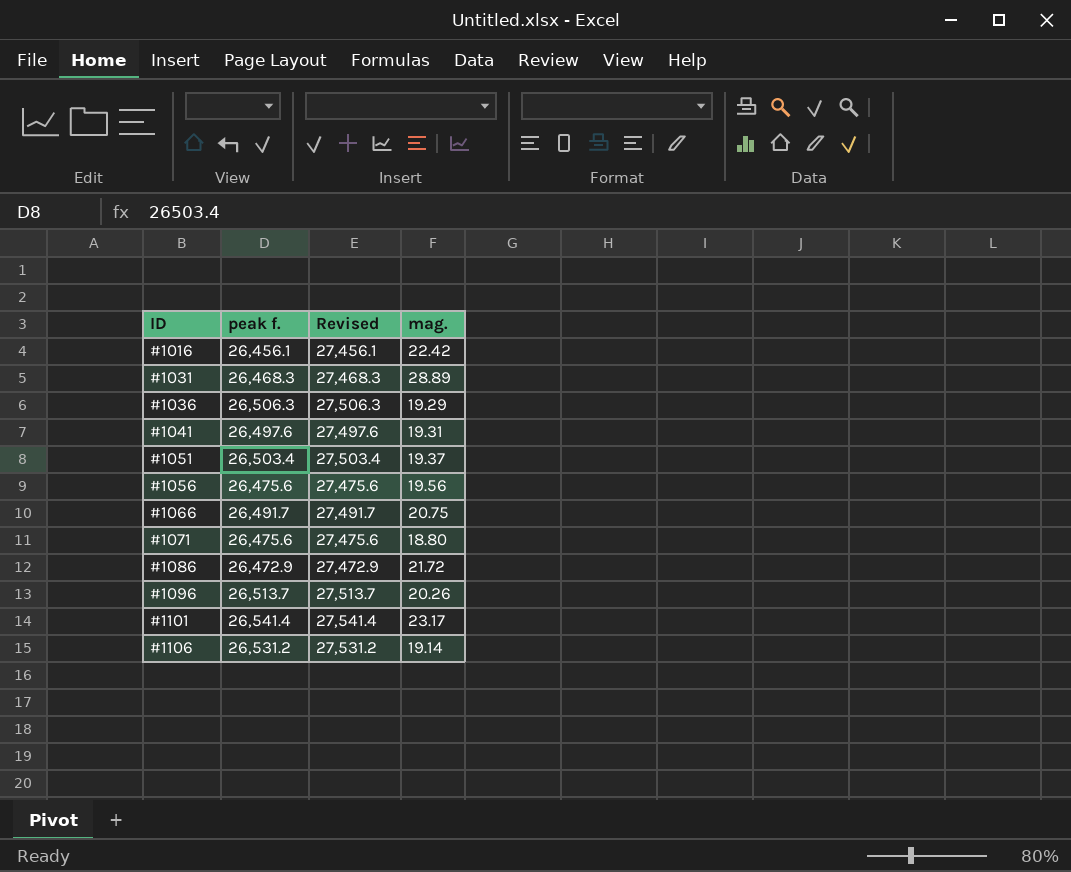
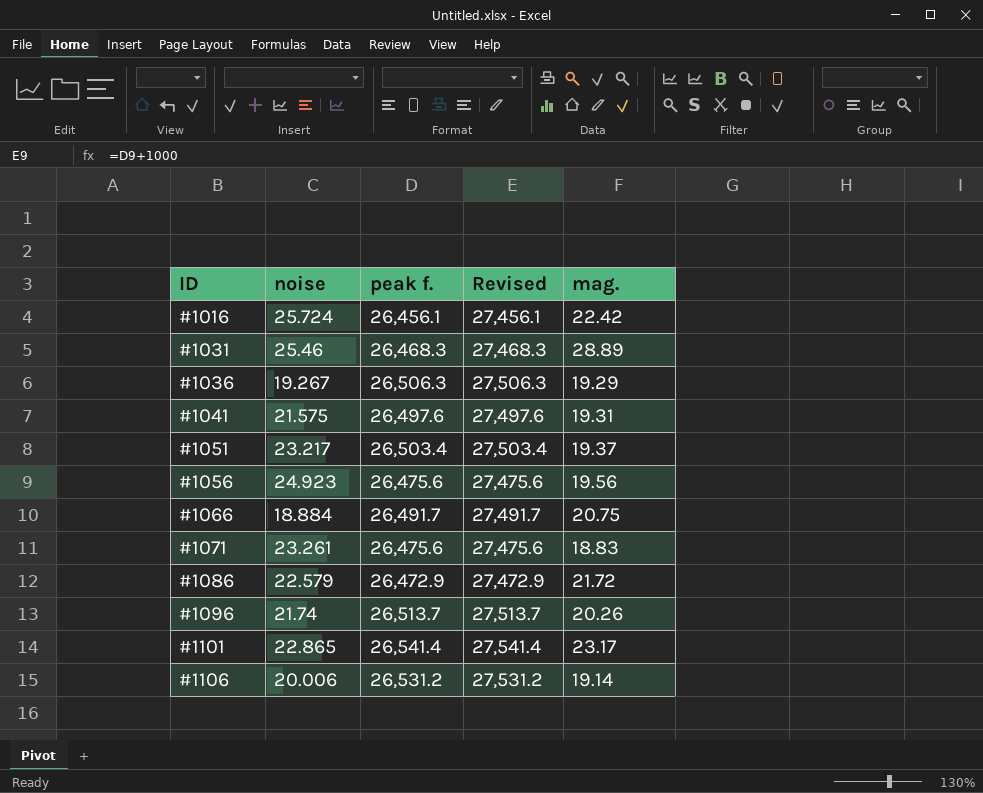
column noise | position: none -> 2
#1071 | mag.: 18.80 -> 18.83

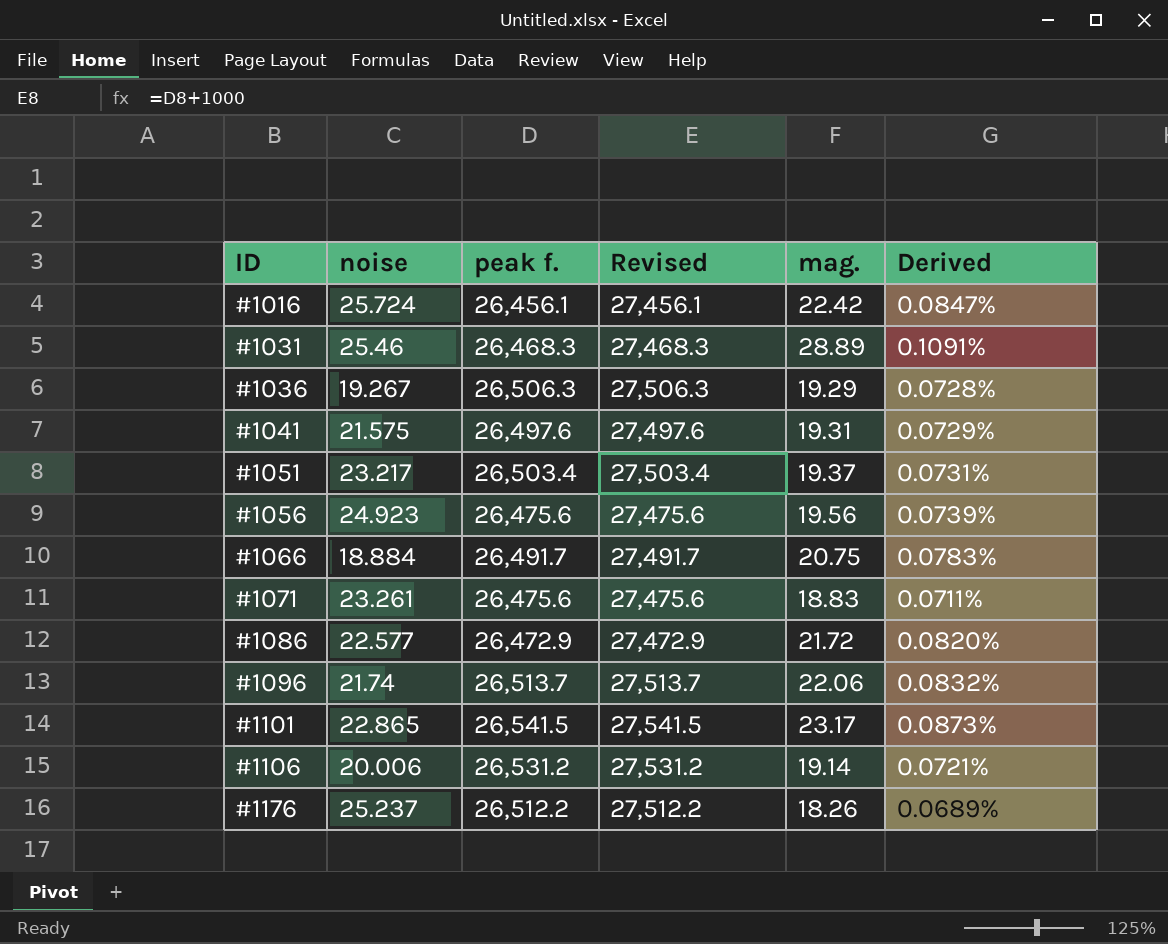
column Derived | formula: none -> [mag.] / [peak f.]
#1086 | noise: 22.579 -> 22.577
#1096 | mag.: 20.26 -> 22.06
#1101 | peak f.: 26,541.4 -> 26,541.5
#1101 | Revised: 27,541.4 -> 27,541.5
row #1176: none -> 25.237 | 26,512.2 | 27,512.2 | 18.26 | 0.0689%

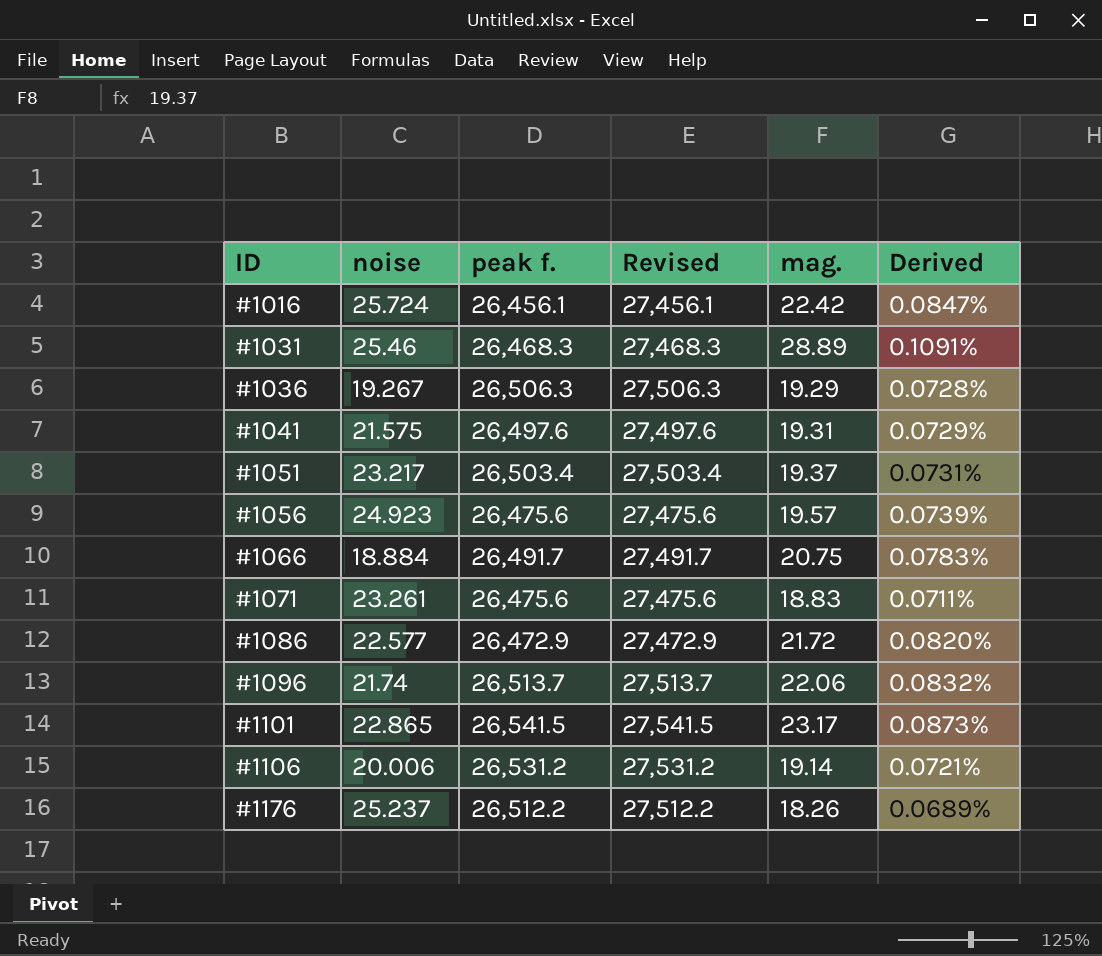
#1056 | mag.: 19.56 -> 19.57

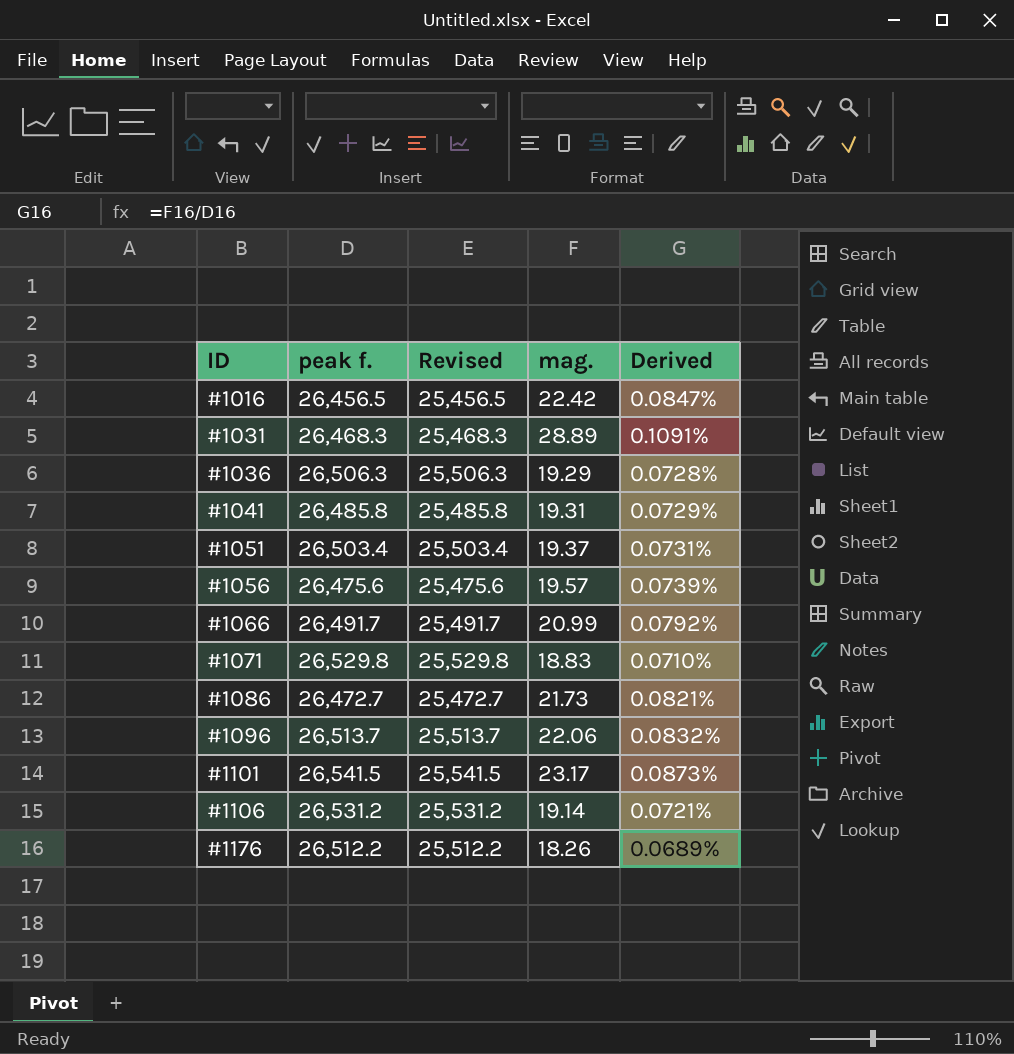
column noise | position: 2 -> none
column Revised | formula: [peak f.] + 1000 -> [peak f.] - 1000
#1016 | peak f.: 26,456.1 -> 26,456.5
#1041 | peak f.: 26,497.6 -> 26,485.8
#1066 | mag.: 20.75 -> 20.99
#1066 | Derived: 0.0783% -> 0.0792%
#1071 | peak f.: 26,475.6 -> 26,529.8
#1071 | Derived: 0.0711% -> 0.0710%
#1086 | peak f.: 26,472.9 -> 26,472.7
#1086 | mag.: 21.72 -> 21.73
#1086 | Derived: 0.0820% -> 0.0821%

